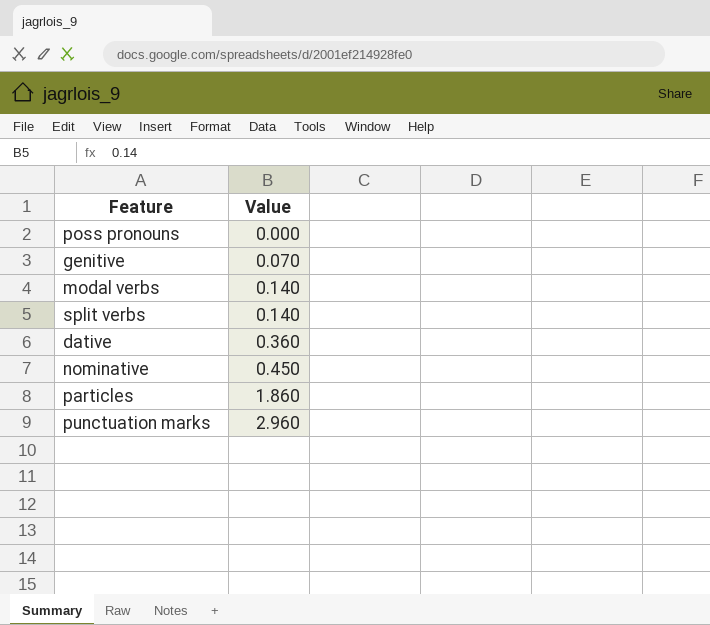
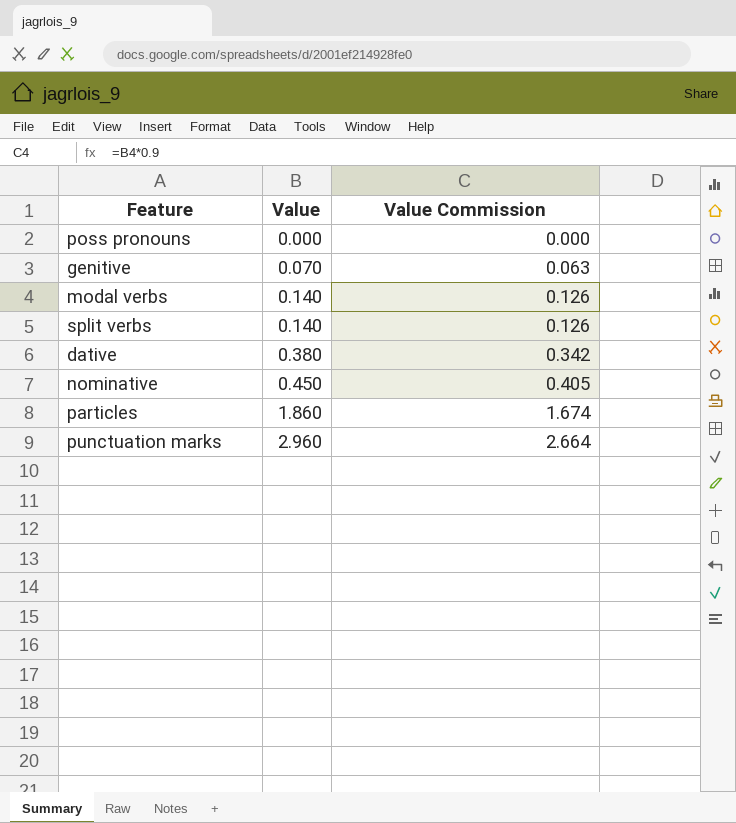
column Value Commission | formula: none -> [Value] * 0.9
dative | Value: 0.360 -> 0.380

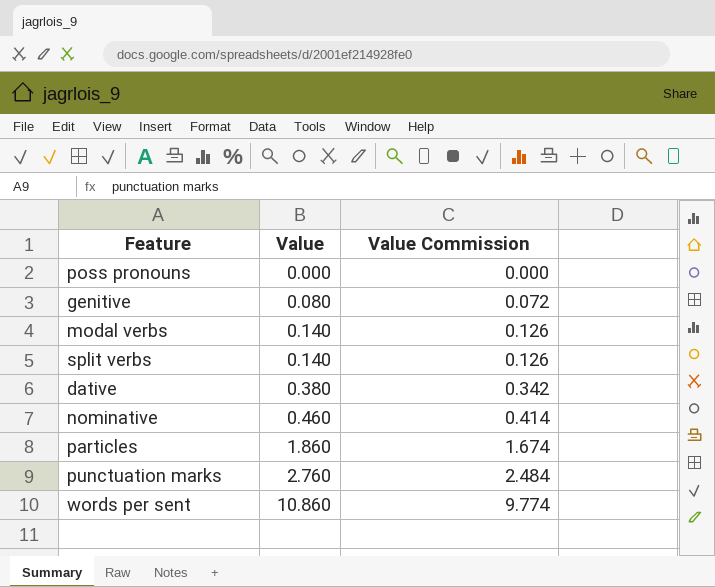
genitive | Value: 0.070 -> 0.080
genitive | Value Commission: 0.063 -> 0.072
nominative | Value: 0.450 -> 0.460
nominative | Value Commission: 0.405 -> 0.414
punctuation marks | Value: 2.960 -> 2.760
punctuation marks | Value Commission: 2.664 -> 2.484
row words per sent: none -> 10.860 | 9.774

